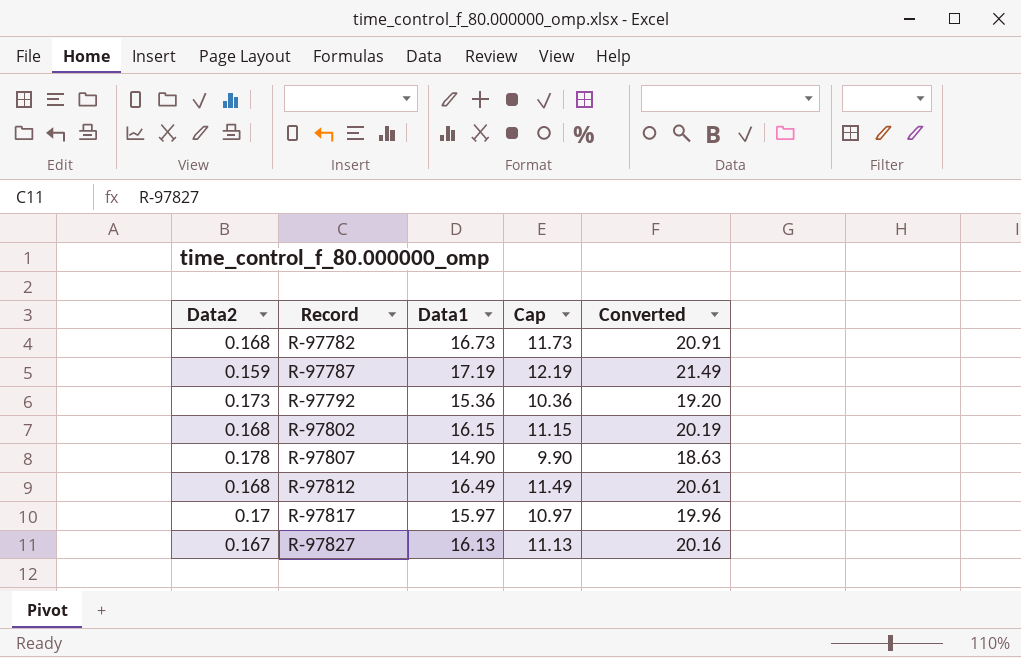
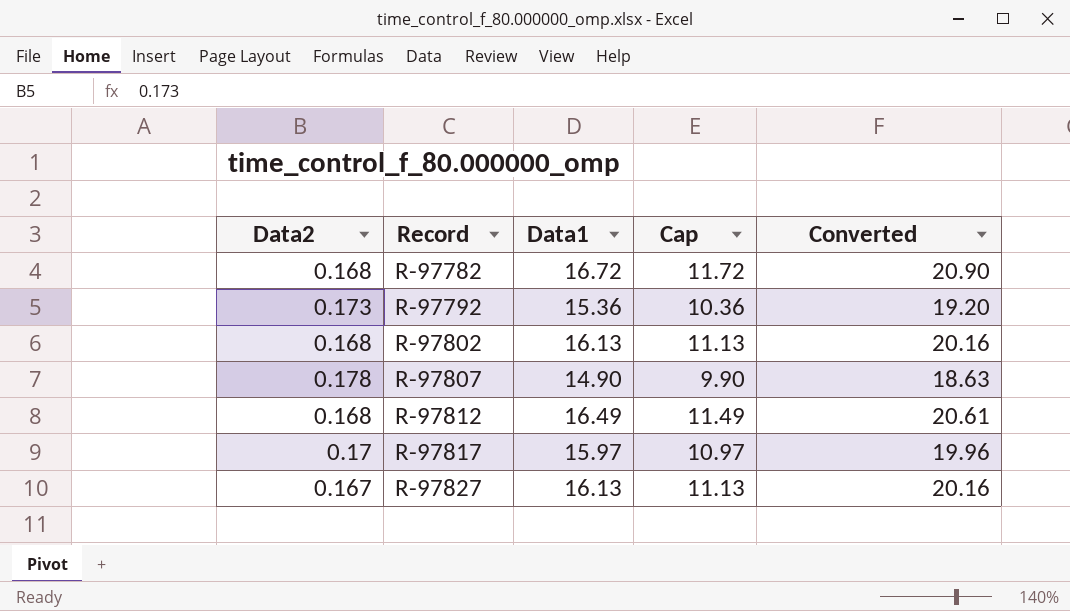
row R-97787: 0.159 | 17.19 | 12.19 | 21.49 -> none
R-97782 | Data1: 16.73 -> 16.72
R-97782 | Cap: 11.73 -> 11.72
R-97782 | Converted: 20.91 -> 20.90
R-97802 | Data1: 16.15 -> 16.13
R-97802 | Cap: 11.15 -> 11.13
R-97802 | Converted: 20.19 -> 20.16

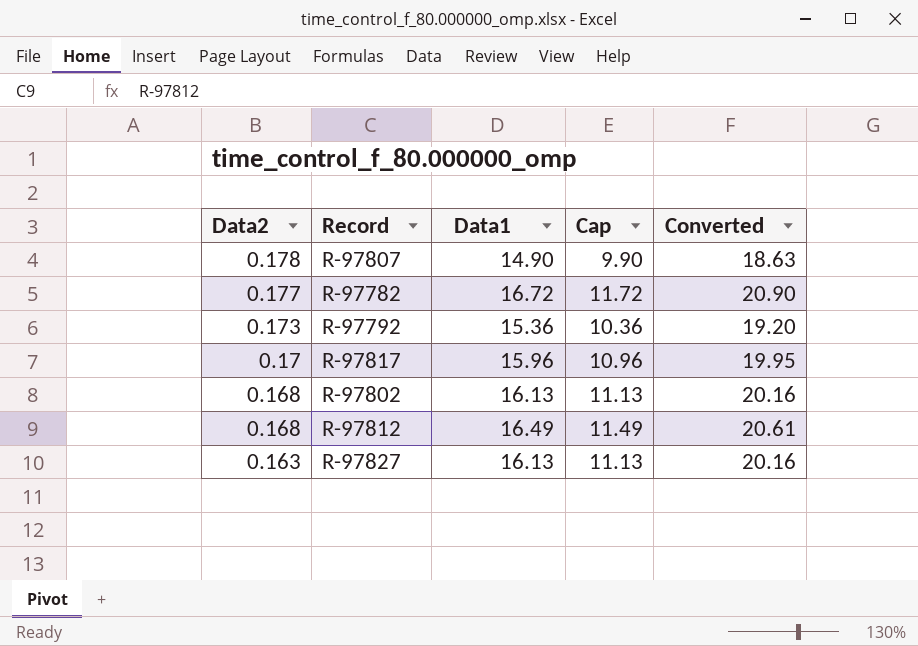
row order: Record ascending -> Data2 descending
R-97782 | Data2: 0.168 -> 0.177
R-97817 | Data1: 15.97 -> 15.96
R-97817 | Cap: 10.97 -> 10.96
R-97817 | Converted: 19.96 -> 19.95
R-97827 | Data2: 0.167 -> 0.163

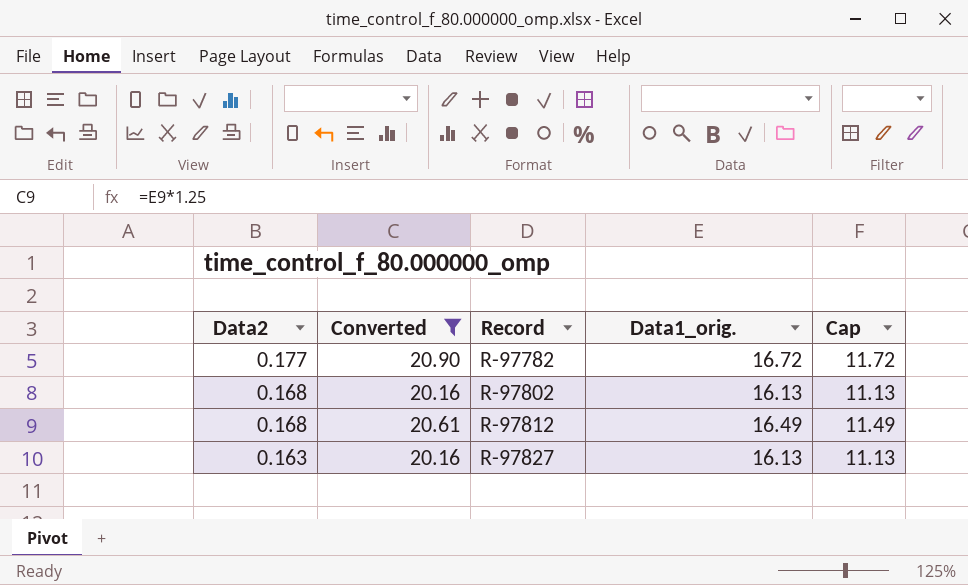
filter: none -> Converted >= 20.16
column Converted | position: 5 -> 2
column name: Data1 -> Data1_orig.

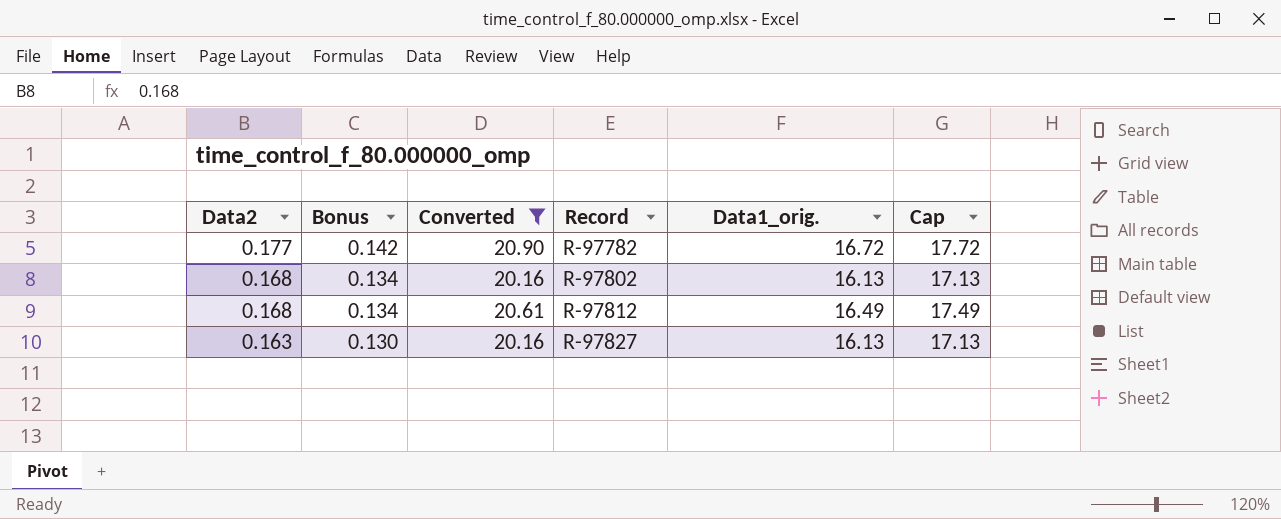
column Bonus | formula: none -> [Data2] * 0.8
column Cap | formula: [Data1_orig.] - 5 -> [Data1_orig.] + 1

